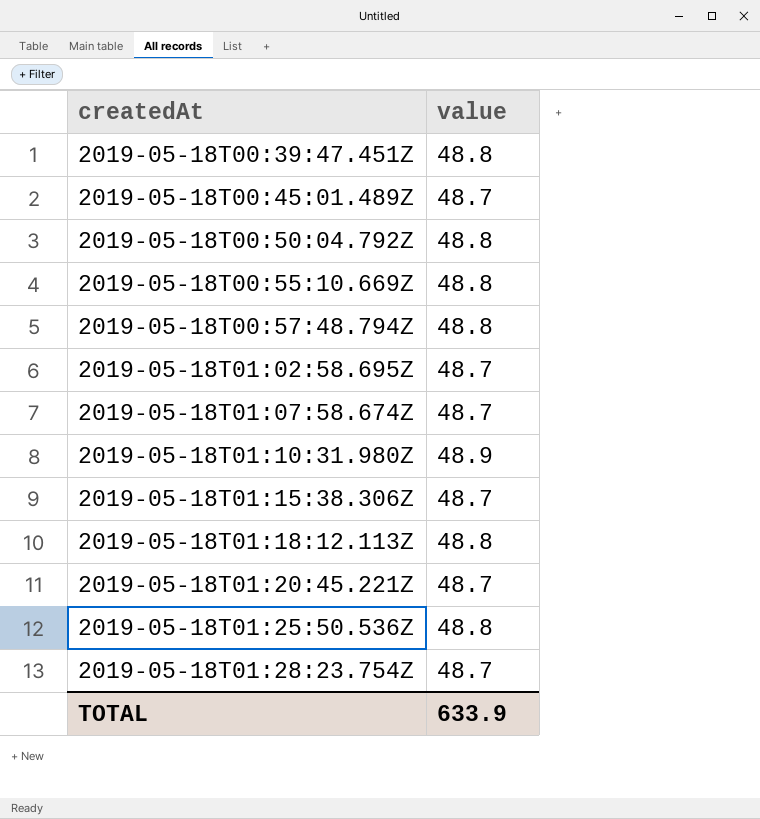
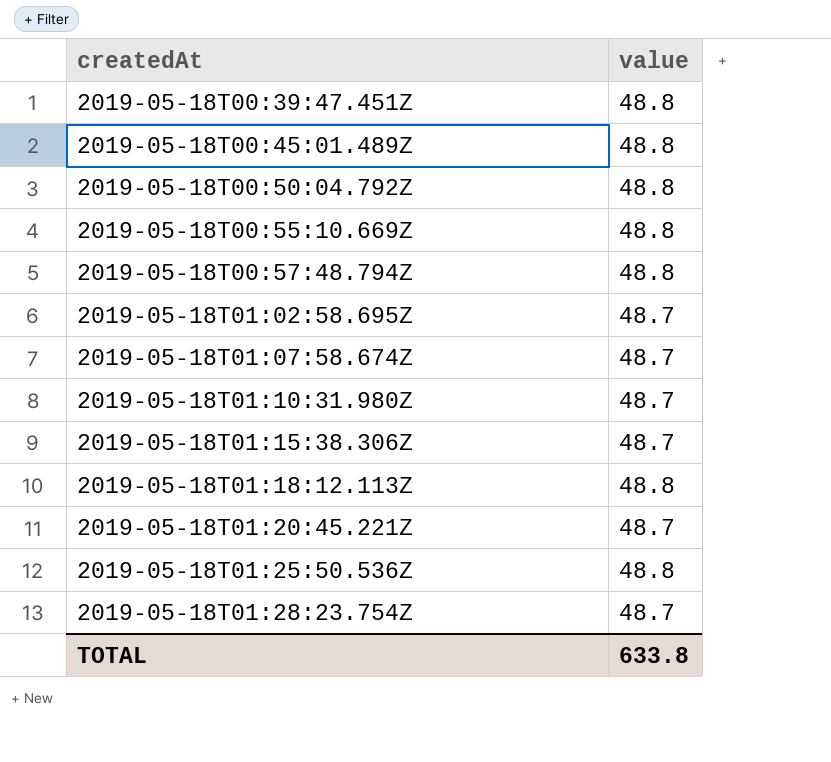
2019-05-18T00:45:01.489Z | value: 48.7 -> 48.8
2019-05-18T01:10:31.980Z | value: 48.9 -> 48.7
TOTAL | value: 633.9 -> 633.8

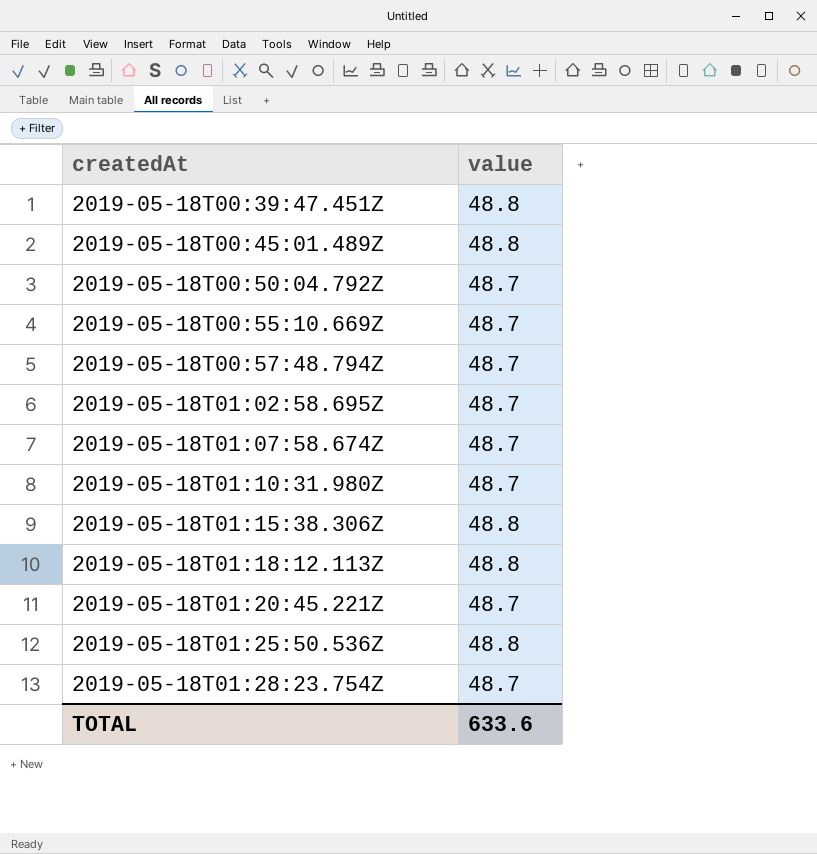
2019-05-18T00:50:04.792Z | value: 48.8 -> 48.7
2019-05-18T00:55:10.669Z | value: 48.8 -> 48.7
2019-05-18T00:57:48.794Z | value: 48.8 -> 48.7
2019-05-18T01:15:38.306Z | value: 48.7 -> 48.8
TOTAL | value: 633.8 -> 633.6

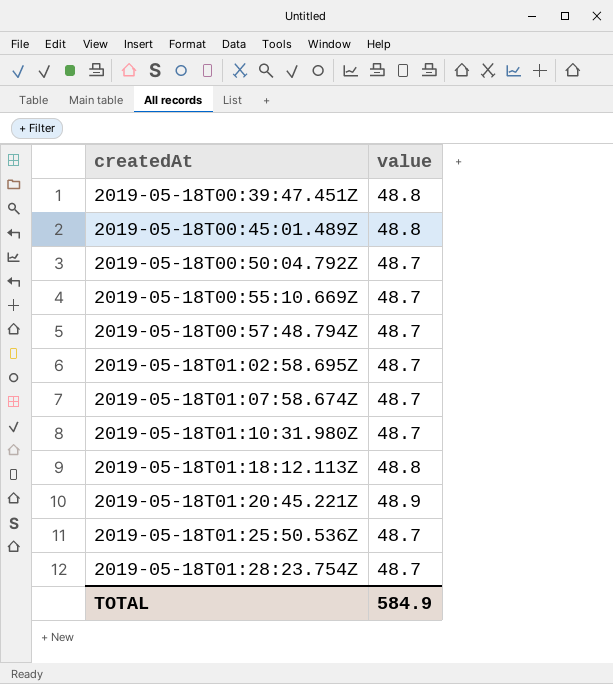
row 2019-05-18T01:15:38.306Z: 48.8 -> none
2019-05-18T01:20:45.221Z | value: 48.7 -> 48.9
2019-05-18T01:25:50.536Z | value: 48.8 -> 48.7
TOTAL | value: 633.6 -> 584.9

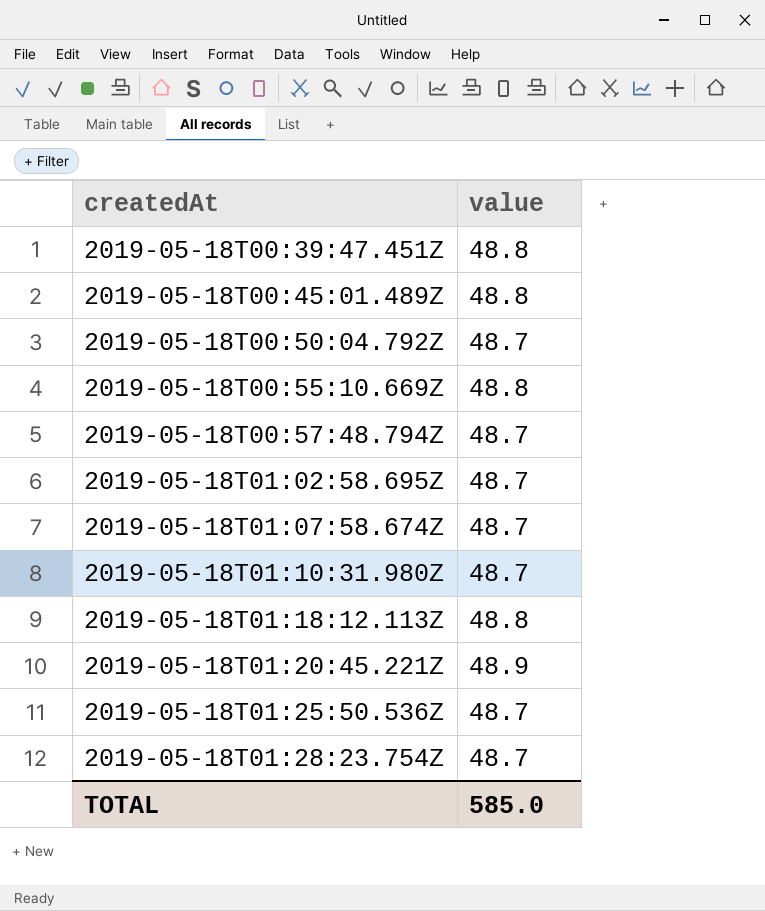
2019-05-18T00:55:10.669Z | value: 48.7 -> 48.8
TOTAL | value: 584.9 -> 585.0

